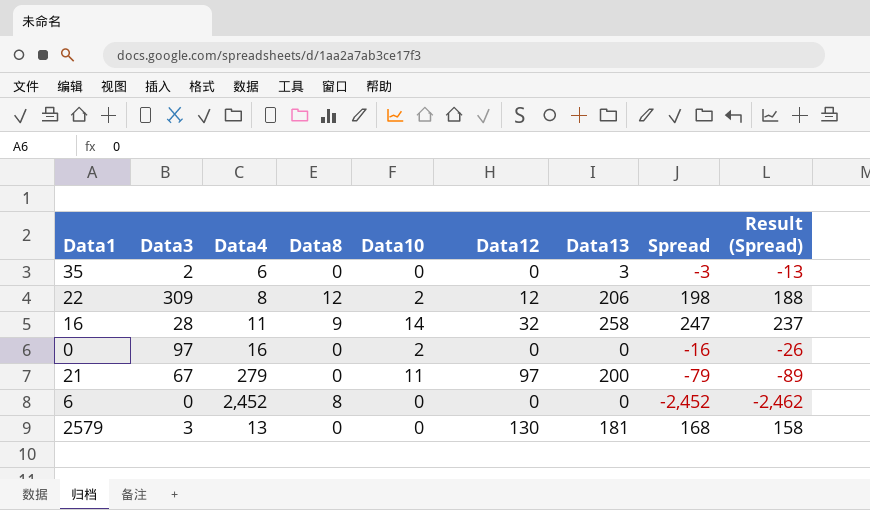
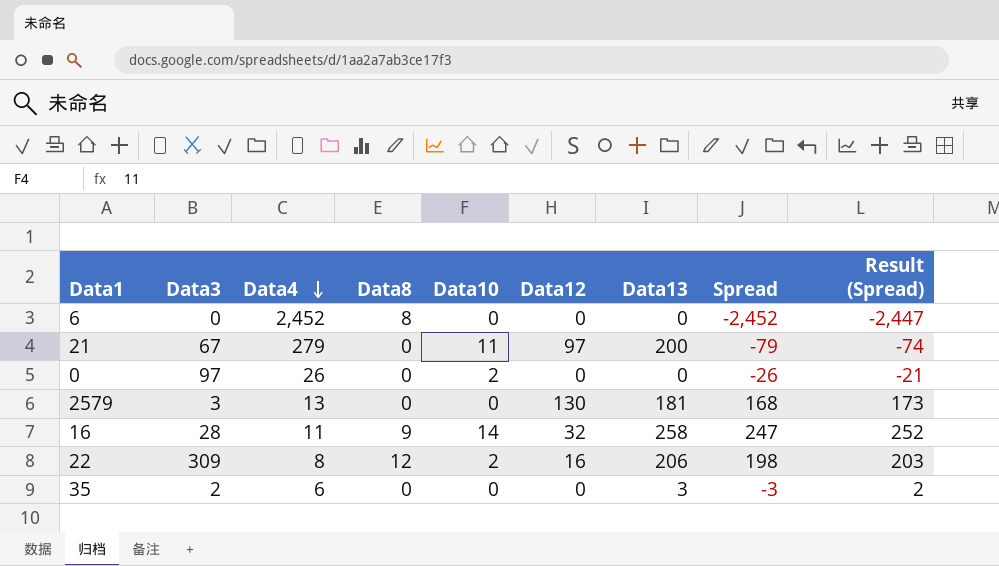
row order: none -> Data4 descending
column Result (Spread) | formula: [Spread] - 10 -> [Spread] + 5
0 | Data4: 16 -> 26
0 | Spread: -16 -> -26
22 | Data12: 12 -> 16

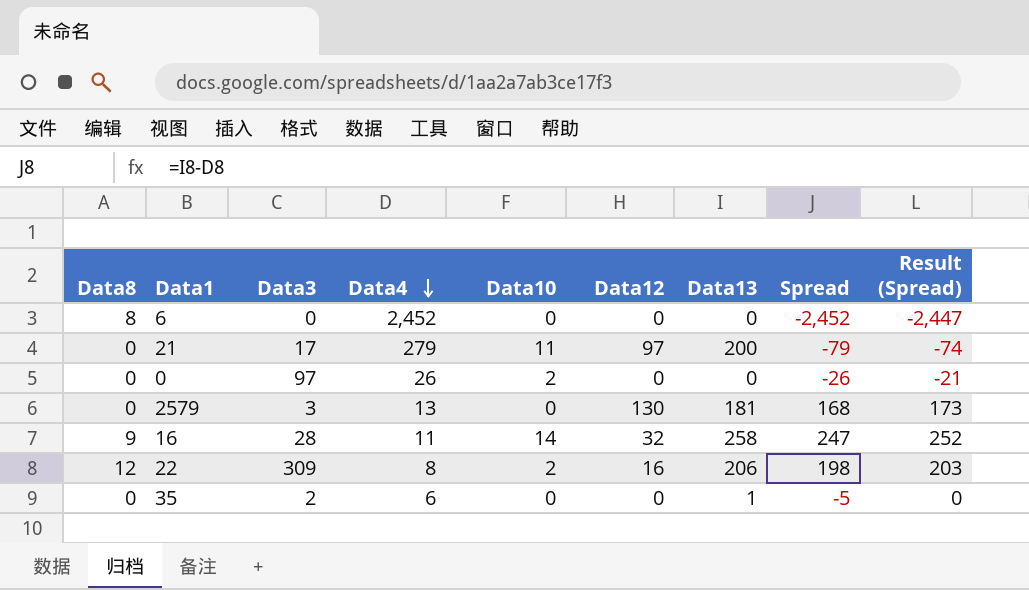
column Data8 | position: 4 -> 1
21 | Data3: 67 -> 17
35 | Data13: 3 -> 1
35 | Spread: -3 -> -5
35 | Result (Spread): 2 -> 0

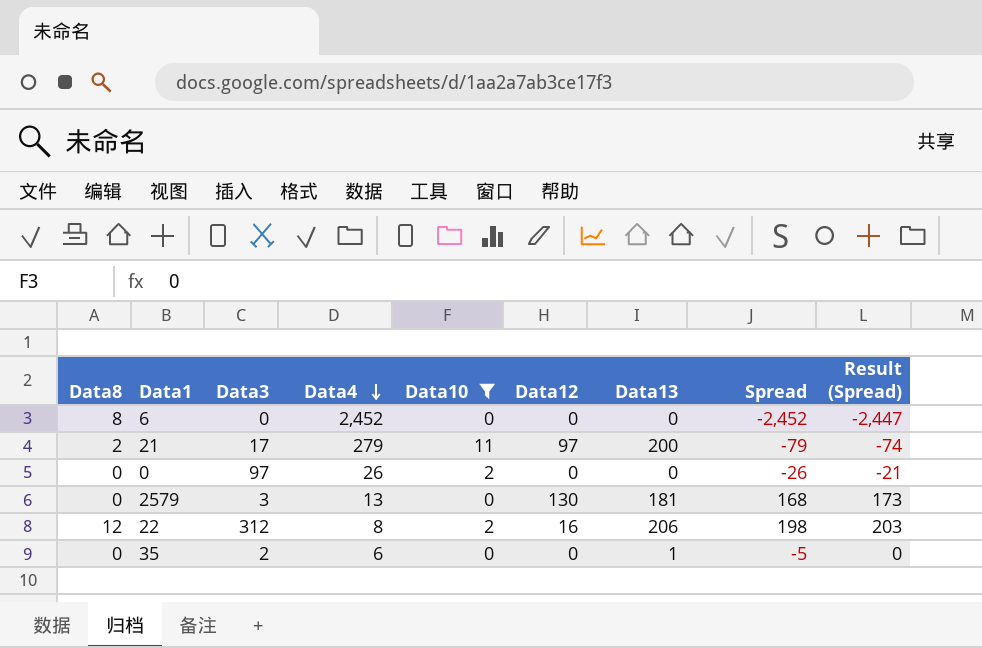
filter: none -> Data10 != 14
21 | Data8: 0 -> 2
22 | Data3: 309 -> 312

